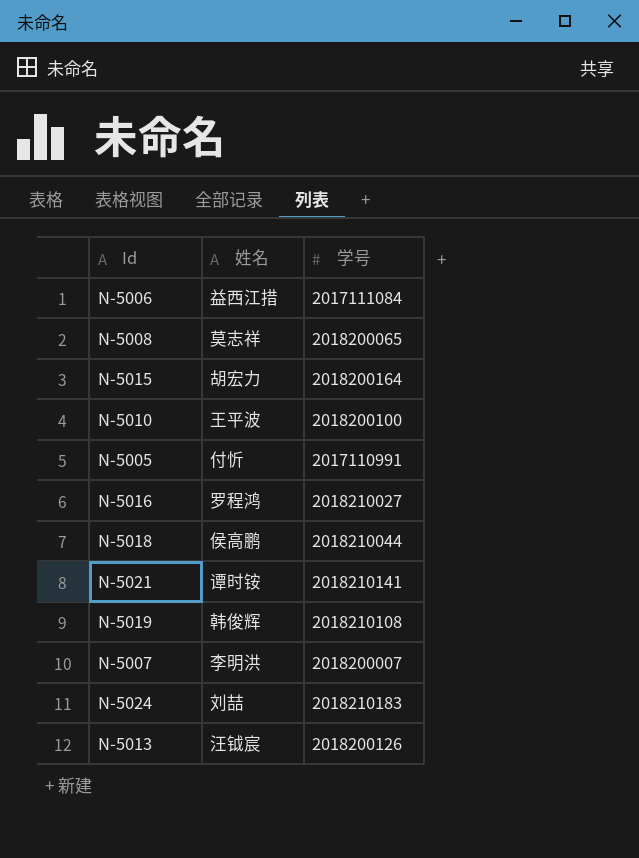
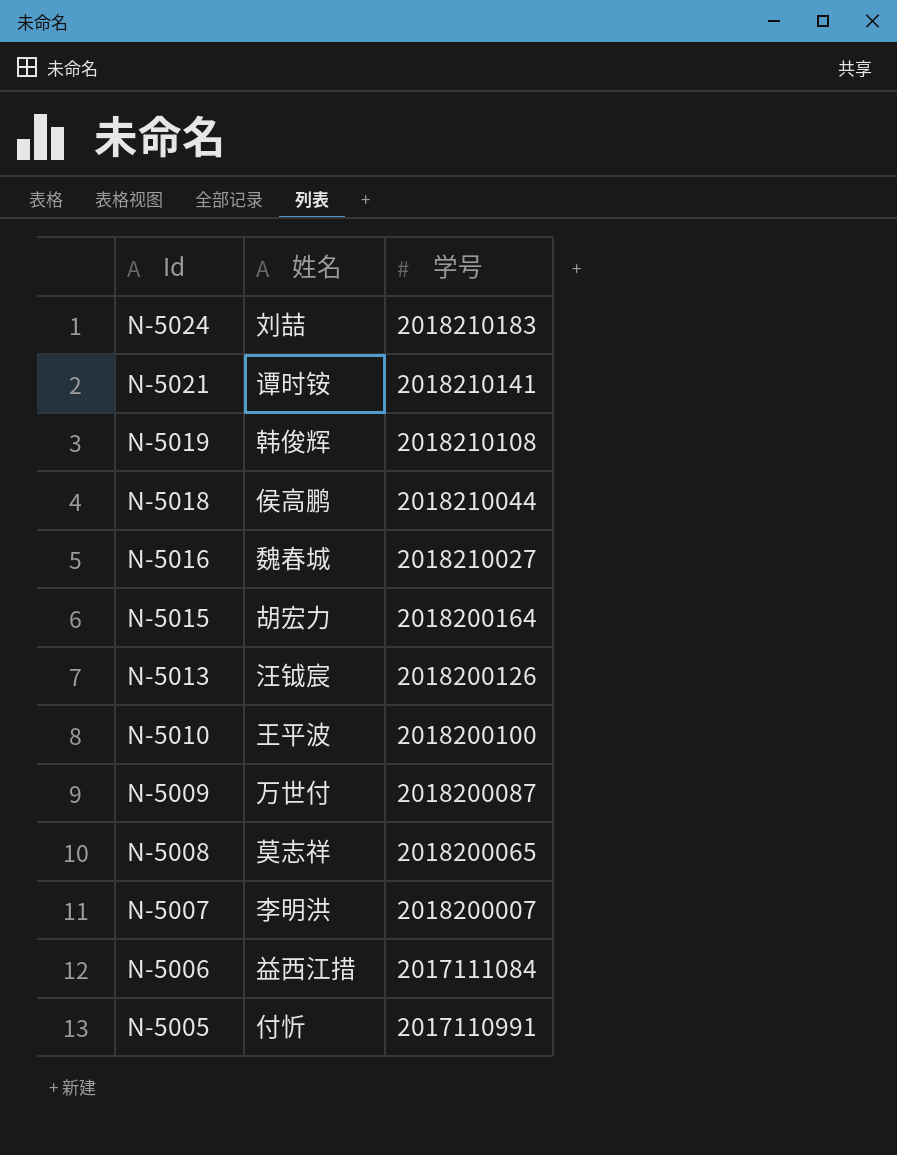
row order: none -> Id descending
N-5016 | 姓名: 罗程鸿 -> 魏春城
row N-5009: none -> 万世付 | 2018200087

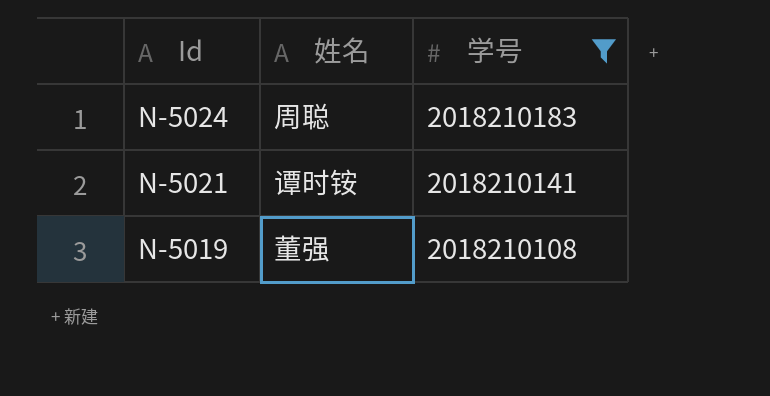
filter: none -> 学号 >= 2018210108
N-5024 | 姓名: 刘喆 -> 周聪
N-5019 | 姓名: 韩俊辉 -> 董强

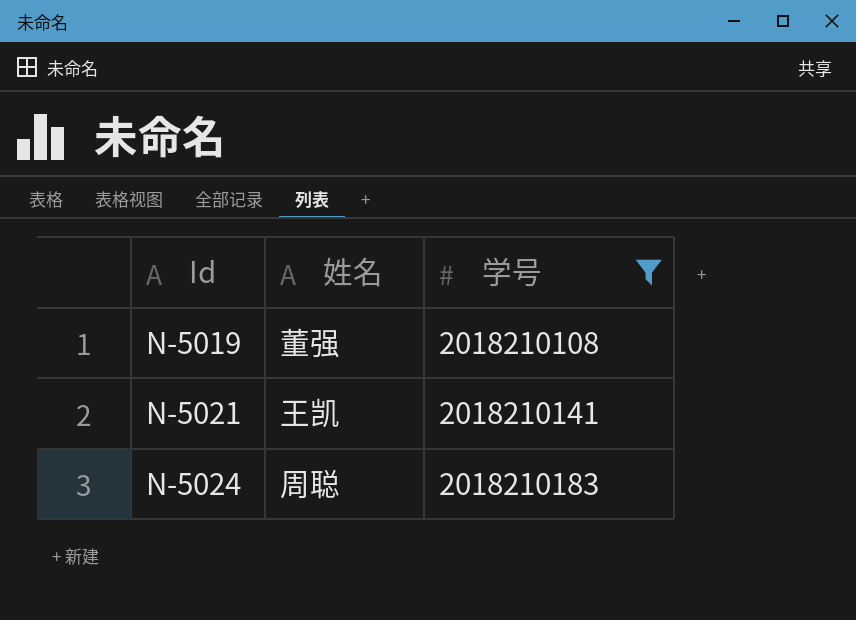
row order: Id descending -> Id ascending
N-5021 | 姓名: 谭时铵 -> 王凯

